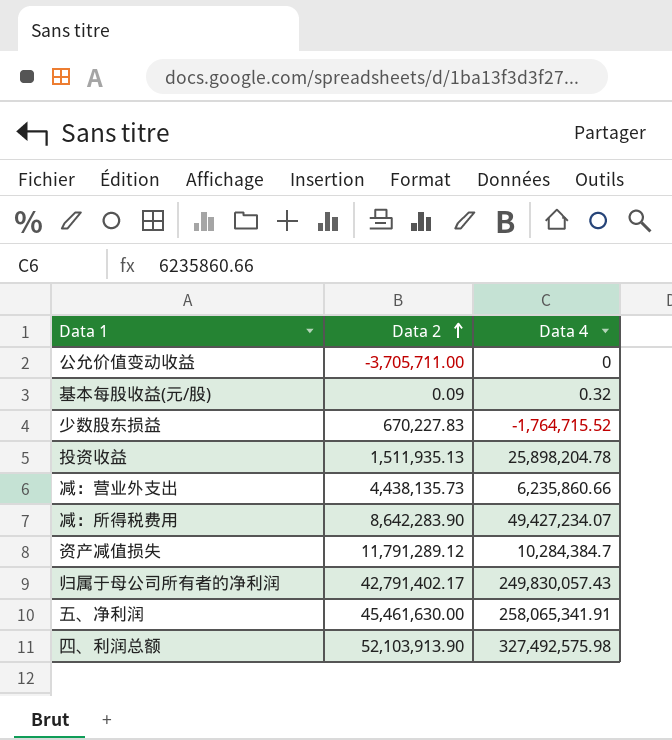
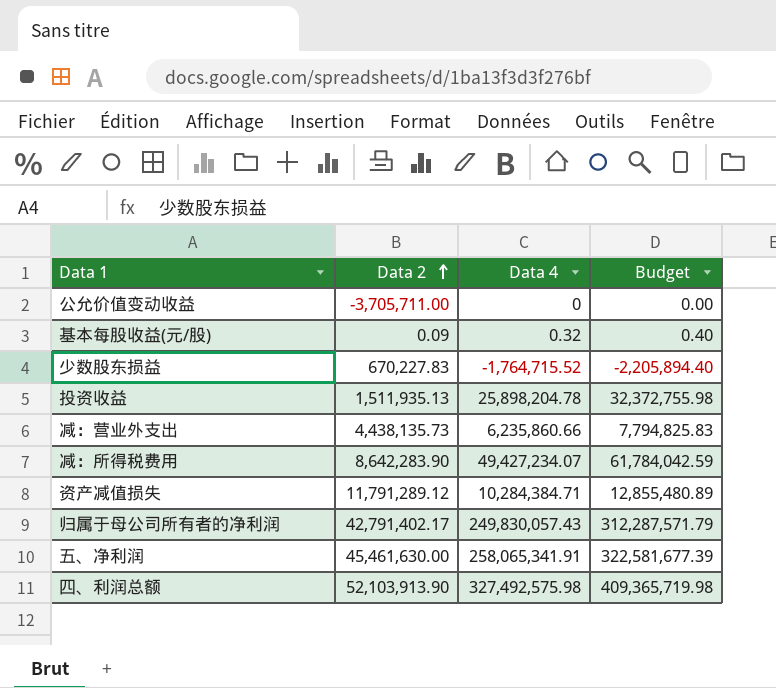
column Budget | formula: none -> [Data 4] * 1.25
资产减值损失 | Data 4: 10,284,384.7 -> 10,284,384.71

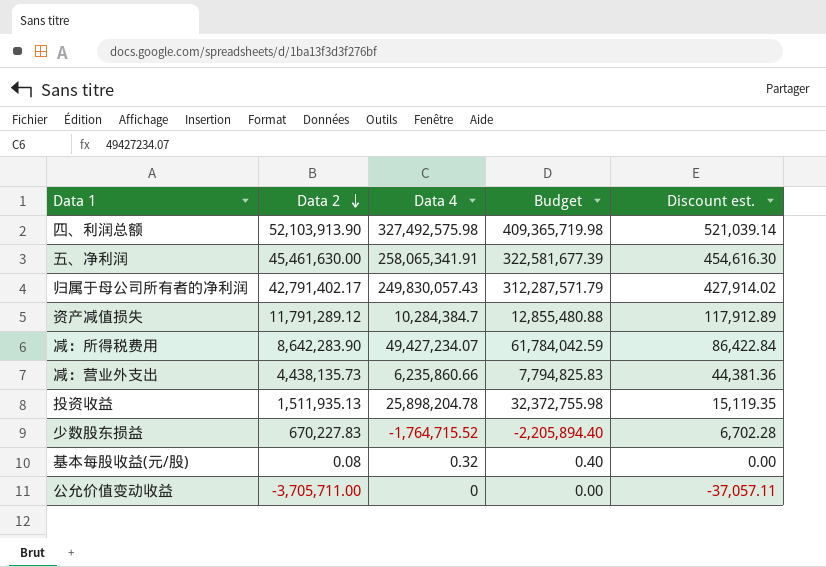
row order: Data 2 ascending -> Data 2 descending
column Discount est. | formula: none -> [Data 2] * 0.01
资产减值损失 | Data 4: 10,284,384.71 -> 10,284,384.7
资产减值损失 | Budget: 12,855,480.89 -> 12,855,480.88
基本每股收益(元/股) | Data 2: 0.09 -> 0.08

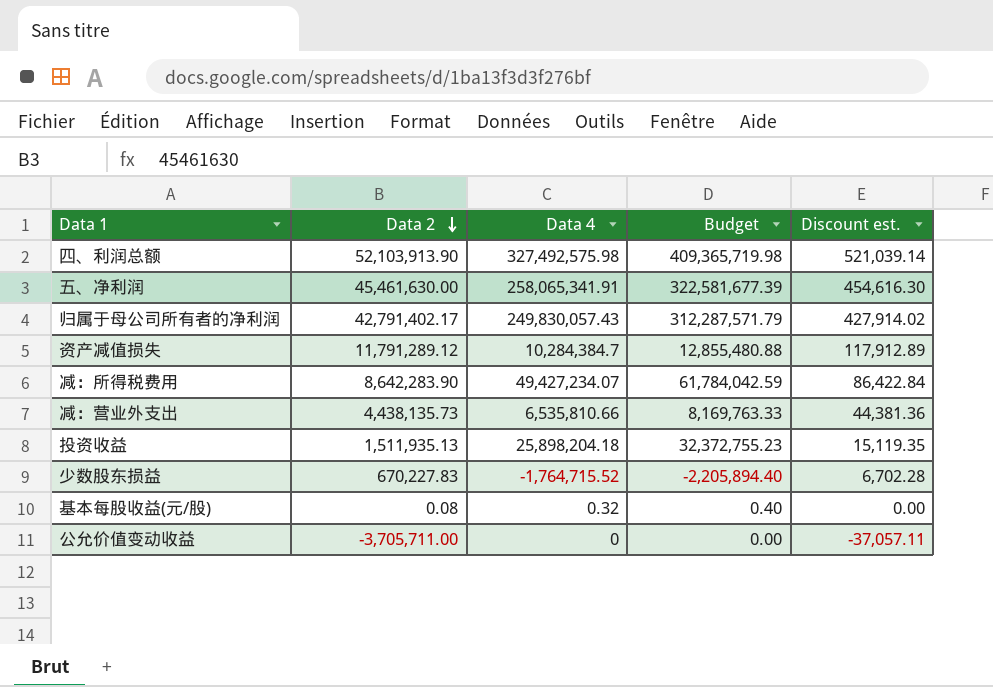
减：营业外支出 | Data 4: 6,235,860.66 -> 6,535,810.66
减：营业外支出 | Budget: 7,794,825.83 -> 8,169,763.33
投资收益 | Data 4: 25,898,204.78 -> 25,898,204.18
投资收益 | Budget: 32,372,755.98 -> 32,372,755.23

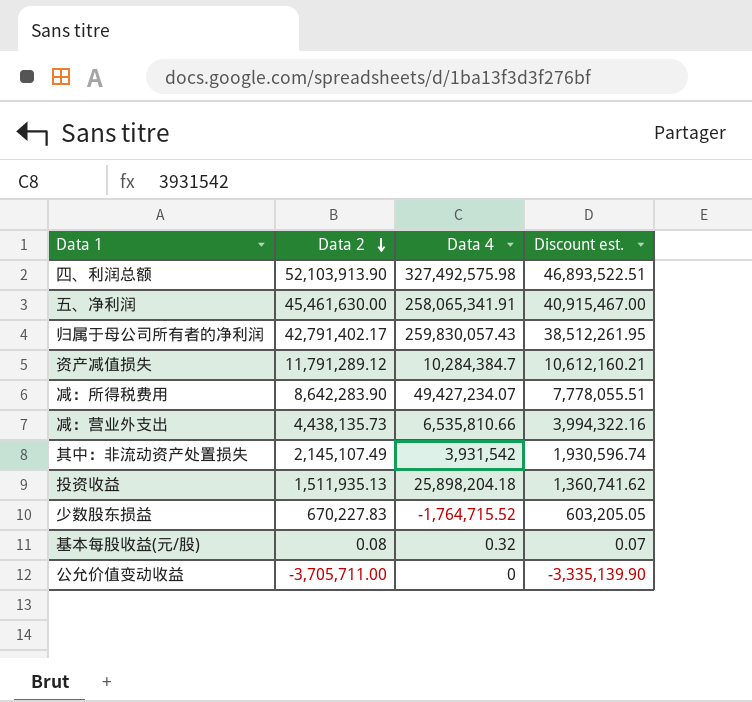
column Budget | formula: [Data 4] * 1.25 -> none
column Discount est. | formula: [Data 2] * 0.01 -> [Data 2] * 0.9
归属于母公司所有者的净利润 | Data 4: 249,830,057.43 -> 259,830,057.43
row 其中：非流动资产处置损失: none -> 2,145,107.49 | 3,931,542 | 1,930,596.74

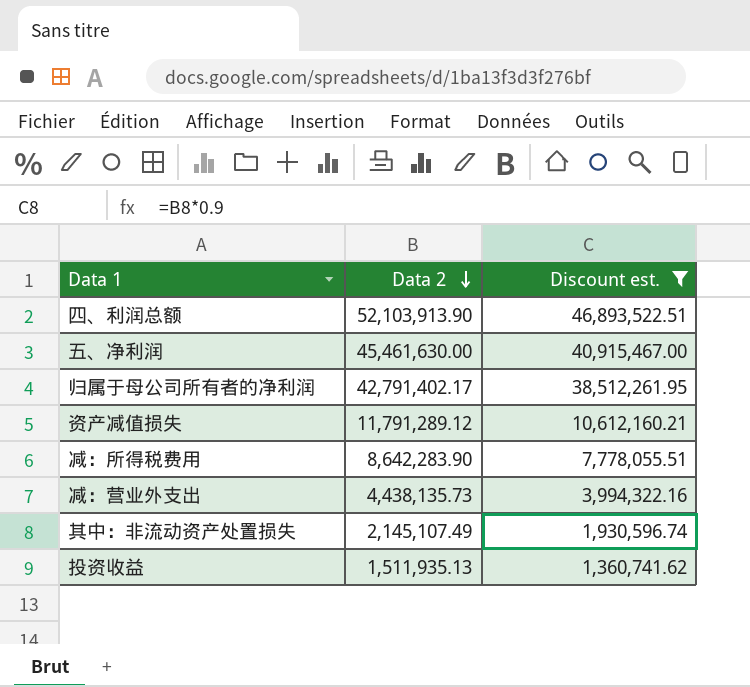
filter: none -> Discount est. >= 1,360,741.62
column Data 4 | position: 3 -> none

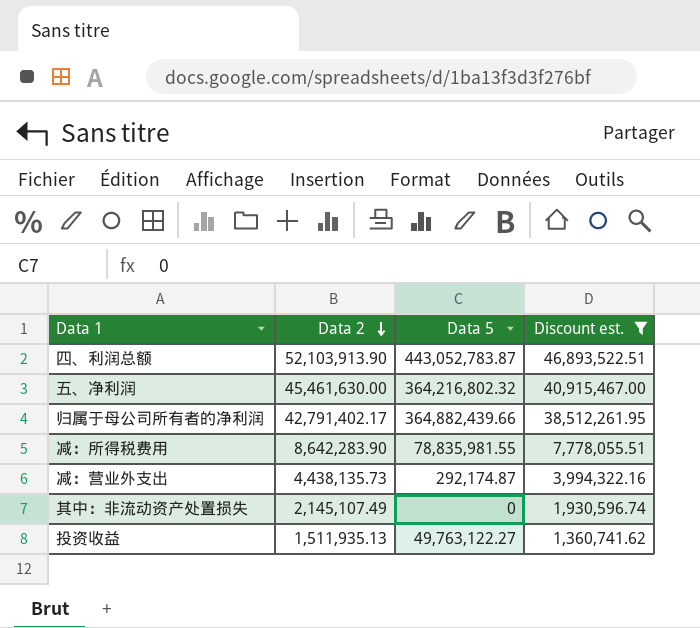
column Data 5 | position: none -> 3
row 资产减值损失: 11,791,289.12 | 10,612,160.21 -> none

